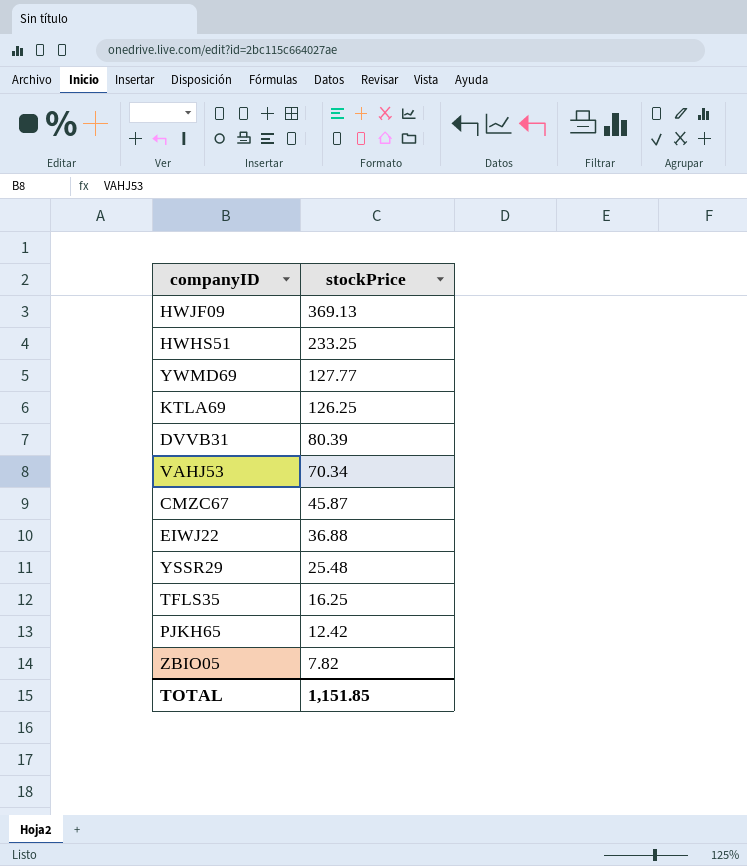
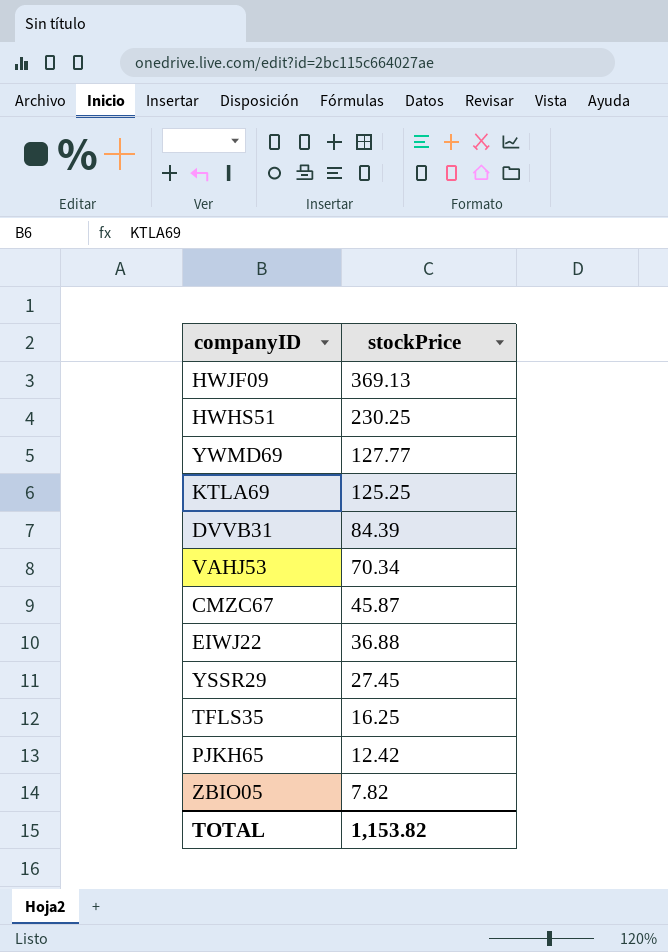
HWHS51 | stockPrice: 233.25 -> 230.25
KTLA69 | stockPrice: 126.25 -> 125.25
DVVB31 | stockPrice: 80.39 -> 84.39
YSSR29 | stockPrice: 25.48 -> 27.45
TOTAL | stockPrice: 1,151.85 -> 1,153.82

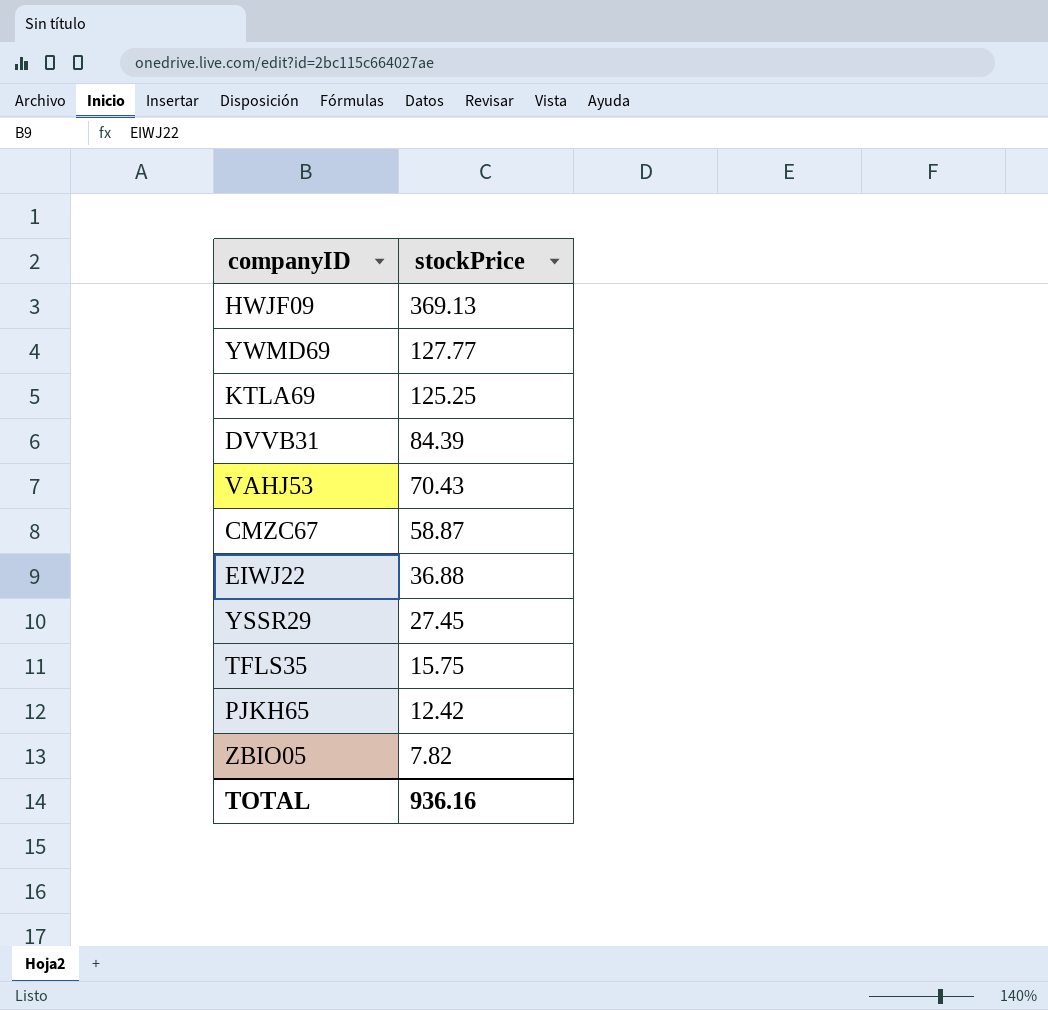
row HWHS51: 230.25 -> none
VAHJ53 | stockPrice: 70.34 -> 70.43
CMZC67 | stockPrice: 45.87 -> 58.87
TFLS35 | stockPrice: 16.25 -> 15.75
TOTAL | stockPrice: 1,153.82 -> 936.16

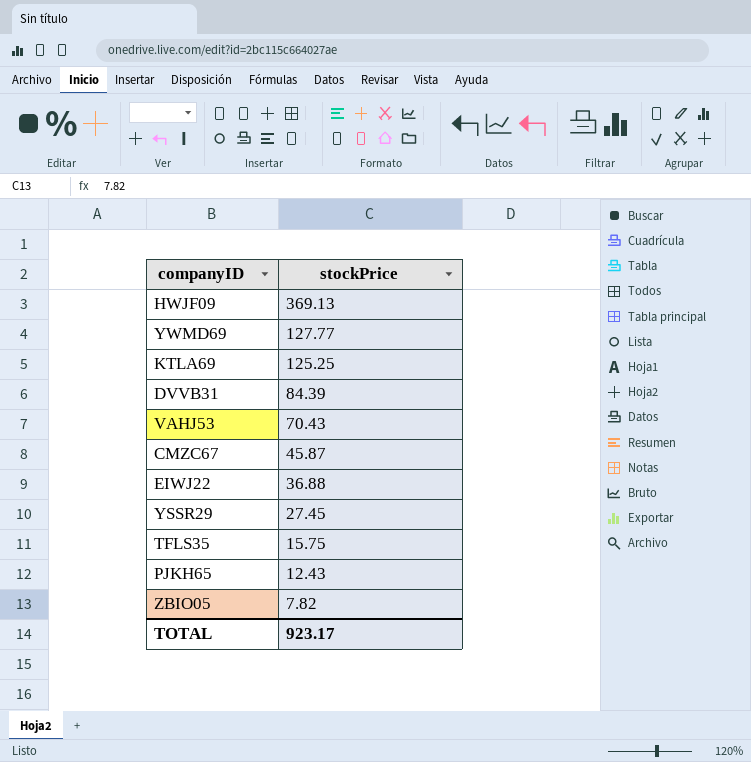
CMZC67 | stockPrice: 58.87 -> 45.87
PJKH65 | stockPrice: 12.42 -> 12.43
TOTAL | stockPrice: 936.16 -> 923.17

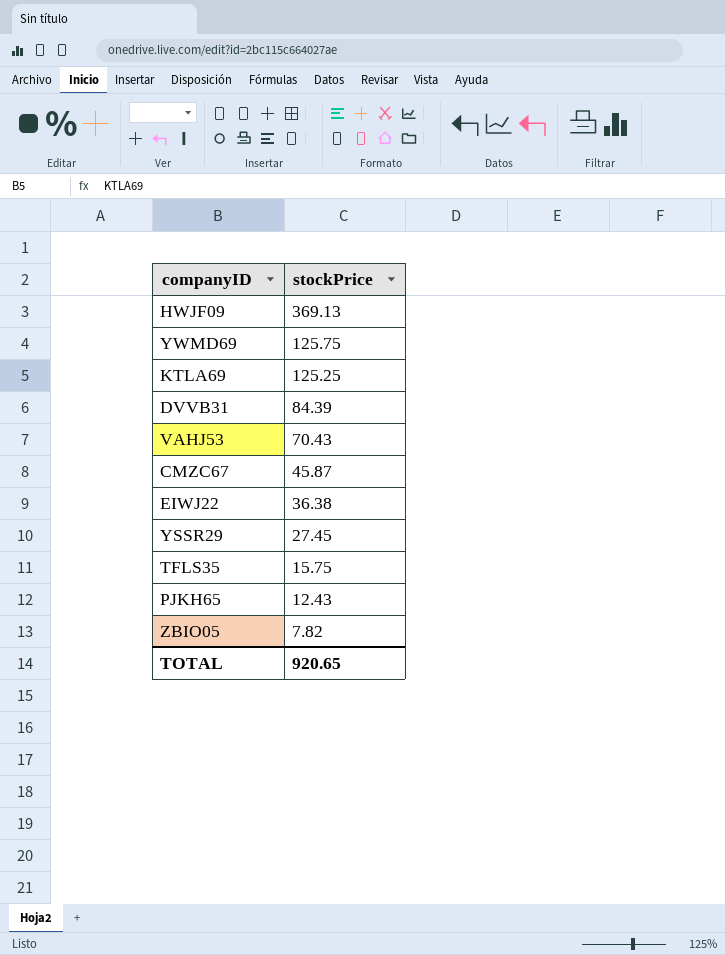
YWMD69 | stockPrice: 127.77 -> 125.75
EIWJ22 | stockPrice: 36.88 -> 36.38
TOTAL | stockPrice: 923.17 -> 920.65

